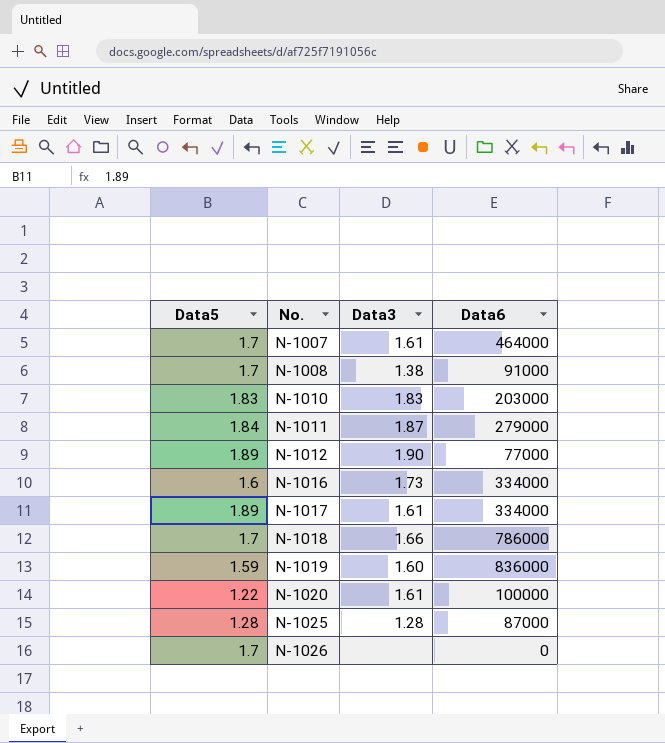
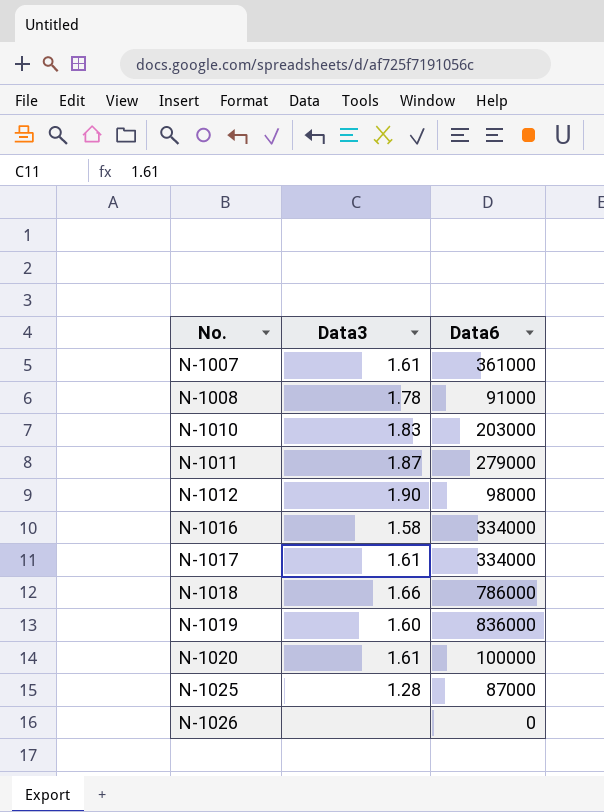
column Data5 | position: 1 -> none
N-1007 | Data6: 464000 -> 361000
N-1008 | Data3: 1.38 -> 1.78
N-1012 | Data6: 77000 -> 98000
N-1016 | Data3: 1.73 -> 1.58

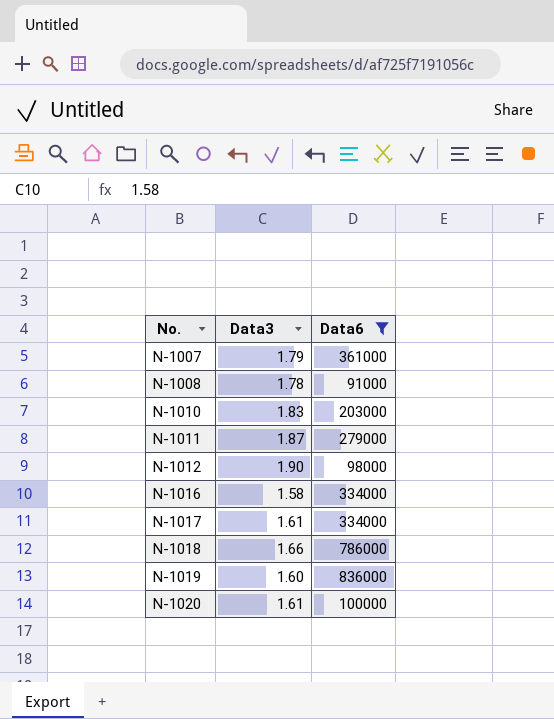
filter: none -> Data6 >= 91000
N-1007 | Data3: 1.61 -> 1.79

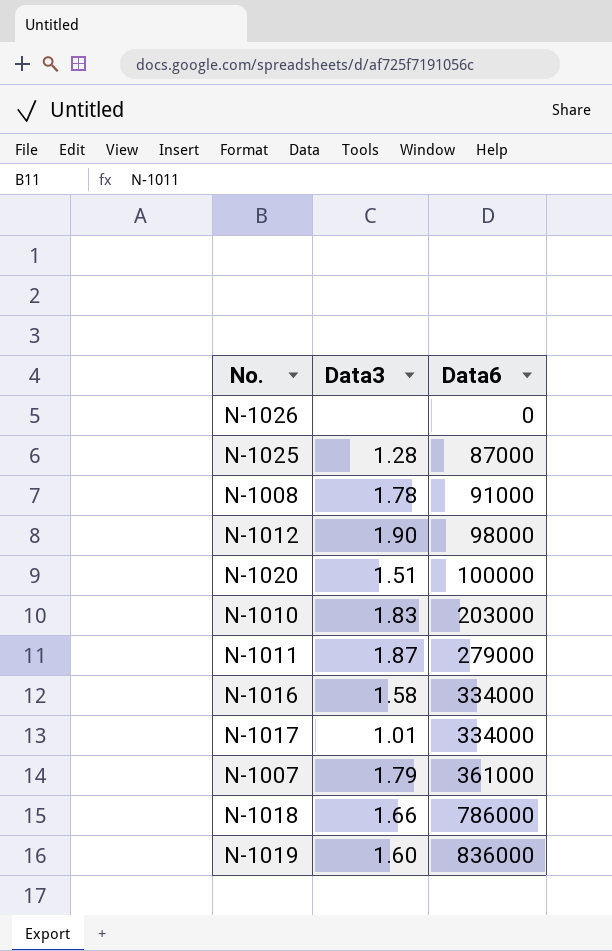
filter: Data6 >= 91000 -> none
row order: No. ascending -> Data6 ascending
N-1020 | Data3: 1.61 -> 1.51
N-1017 | Data3: 1.61 -> 1.01

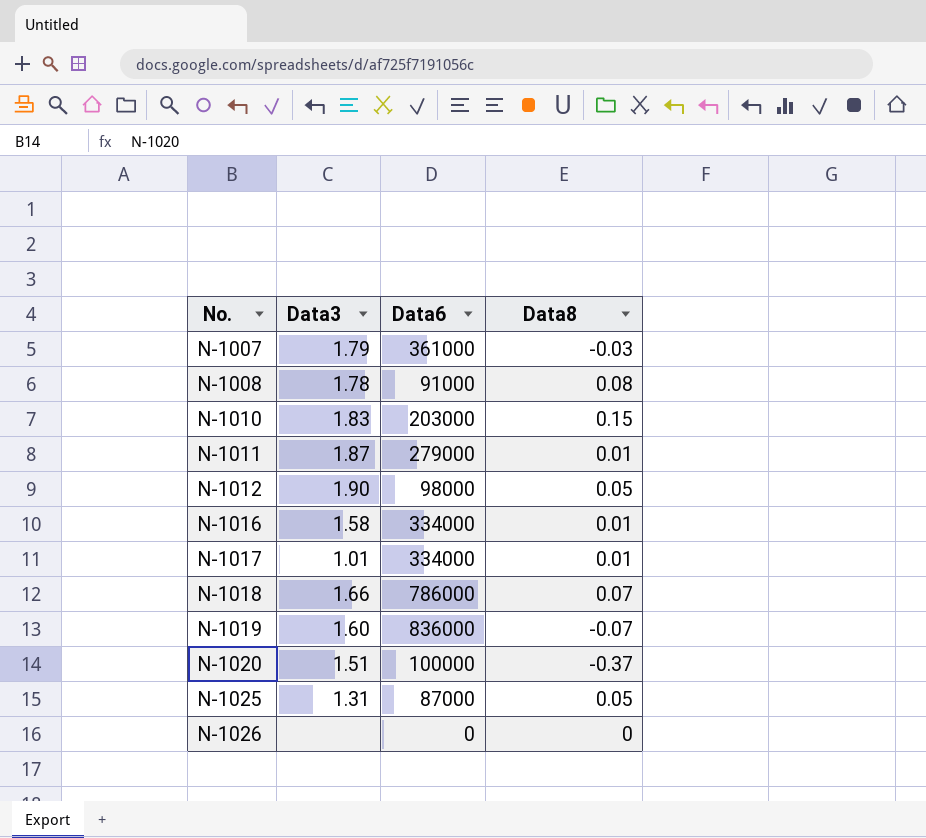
row order: Data6 ascending -> No. ascending
column Data8 | position: none -> 4
N-1025 | Data3: 1.28 -> 1.31

